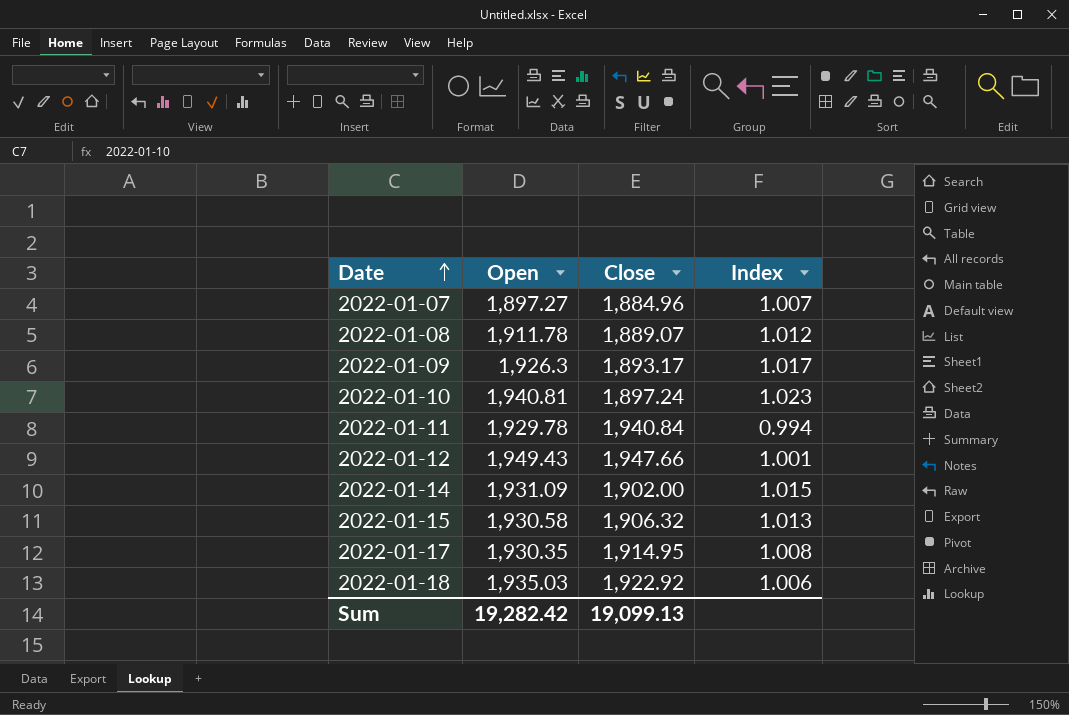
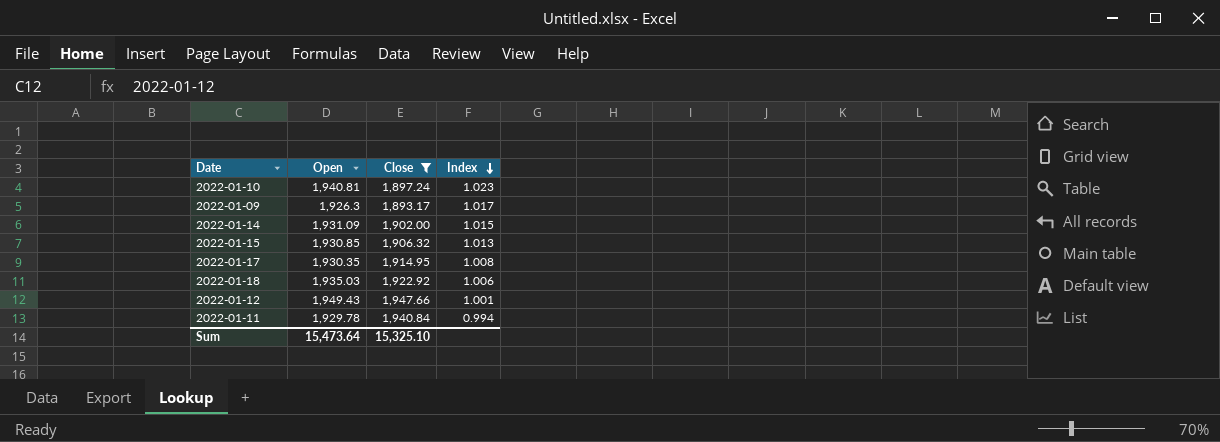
filter: none -> Close >= 1,893.17
row order: Date ascending -> Index descending
2022-01-15 | Open: 1,930.58 -> 1,930.85
Sum | Open: 19,282.42 -> 15,473.64
Sum | Close: 19,099.13 -> 15,325.10

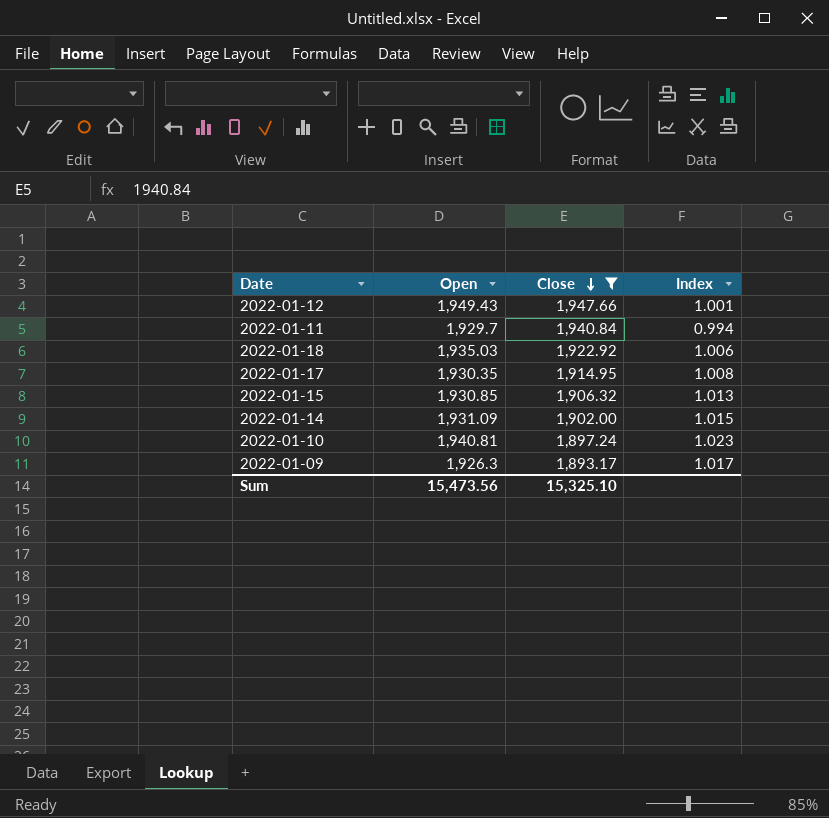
row order: Index descending -> Close descending
2022-01-11 | Open: 1,929.78 -> 1,929.7
Sum | Open: 15,473.64 -> 15,473.56

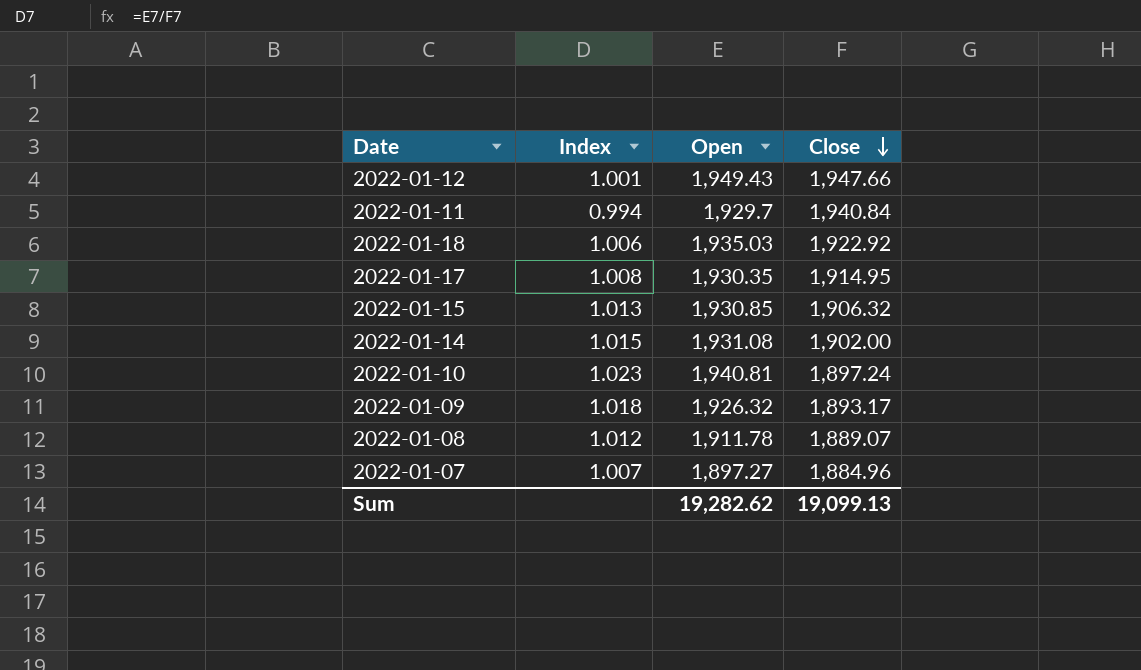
filter: Close >= 1,893.17 -> none
column Index | position: 4 -> 2
2022-01-14 | Open: 1,931.09 -> 1,931.08
2022-01-09 | Index: 1.017 -> 1.018
2022-01-09 | Open: 1,926.3 -> 1,926.32
Sum | Open: 15,473.56 -> 19,282.62
Sum | Close: 15,325.10 -> 19,099.13

